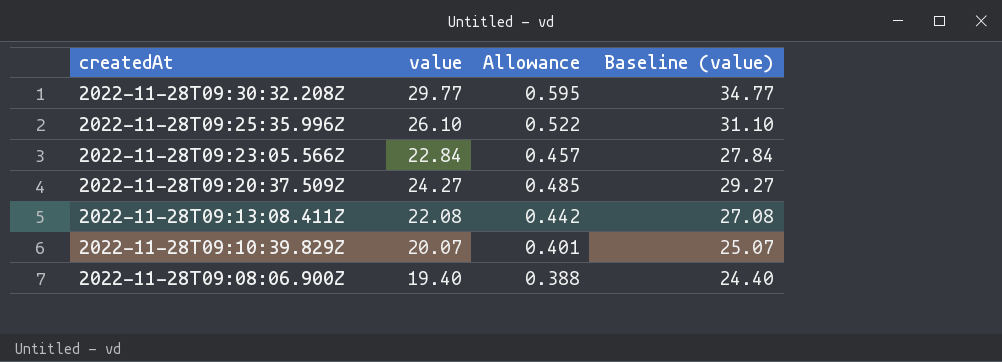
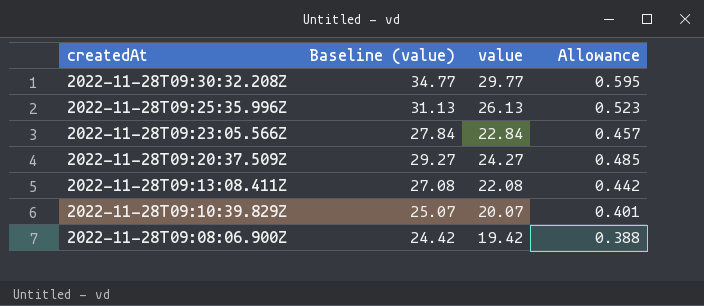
column Baseline (value) | position: 4 -> 2
2022-11-28T09:25:35.996Z | Baseline (value): 31.10 -> 31.13
2022-11-28T09:25:35.996Z | value: 26.10 -> 26.13
2022-11-28T09:25:35.996Z | Allowance: 0.522 -> 0.523
2022-11-28T09:08:06.900Z | Baseline (value): 24.40 -> 24.42
2022-11-28T09:08:06.900Z | value: 19.40 -> 19.42

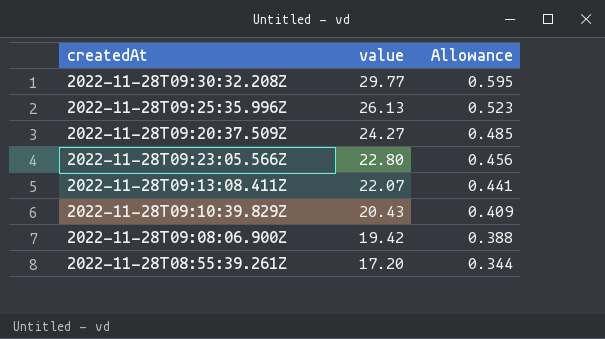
row order: createdAt descending -> value descending
column Baseline (value) | formula: [value] + 5 -> none
2022-11-28T09:23:05.566Z | value: 22.84 -> 22.80
2022-11-28T09:23:05.566Z | Allowance: 0.457 -> 0.456
2022-11-28T09:13:08.411Z | value: 22.08 -> 22.07
2022-11-28T09:13:08.411Z | Allowance: 0.442 -> 0.441
2022-11-28T09:10:39.829Z | value: 20.07 -> 20.43
2022-11-28T09:10:39.829Z | Allowance: 0.401 -> 0.409
row 2022-11-28T08:55:39.261Z: none -> 17.20 | 0.344

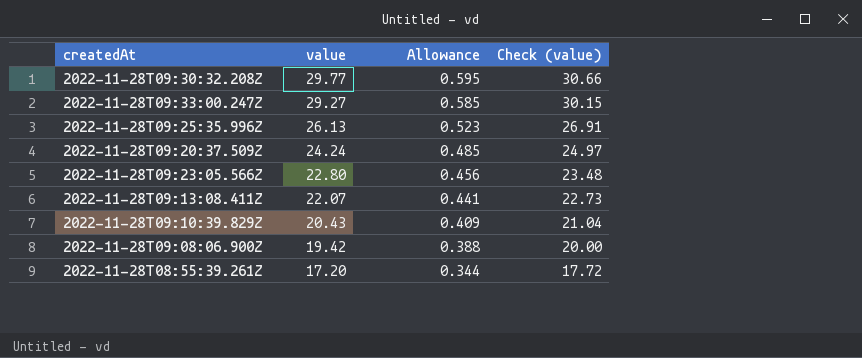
column Check (value) | formula: none -> [value] * 1.03
row 2022-11-28T09:33:00.247Z: none -> 29.27 | 0.585 | 30.15
2022-11-28T09:20:37.509Z | value: 24.27 -> 24.24

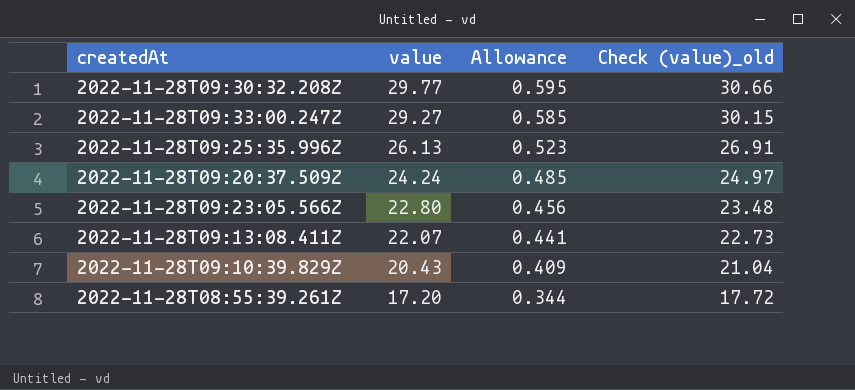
column name: Check (value) -> Check (value)_old
row 2022-11-28T09:08:06.900Z: 19.42 | 0.388 | 20.00 -> none

